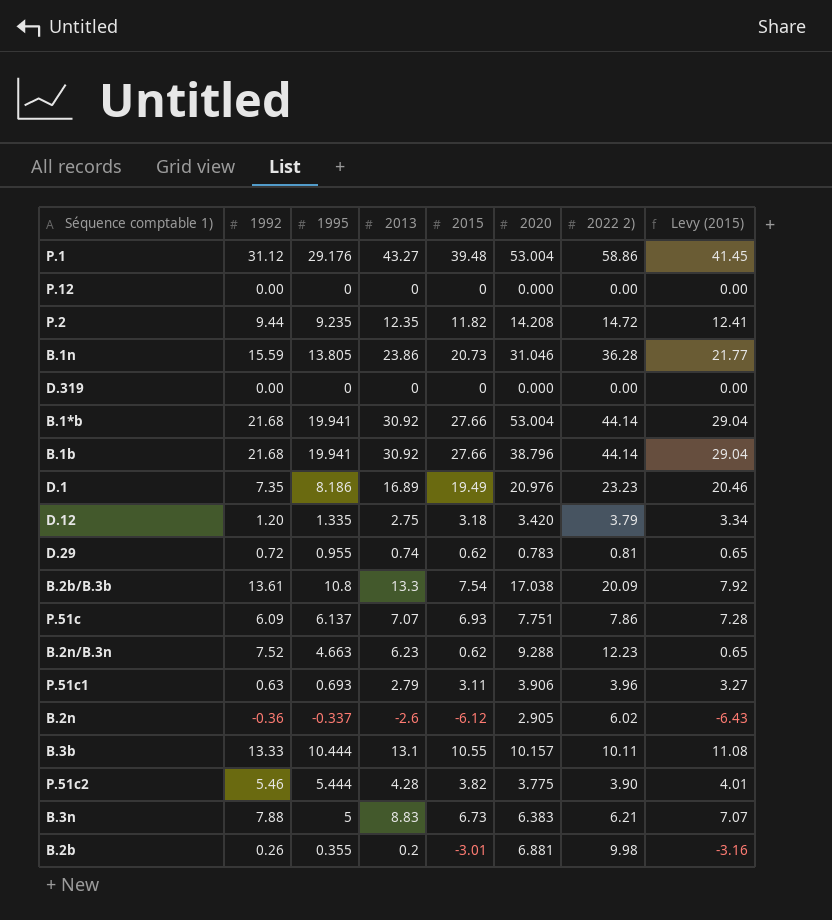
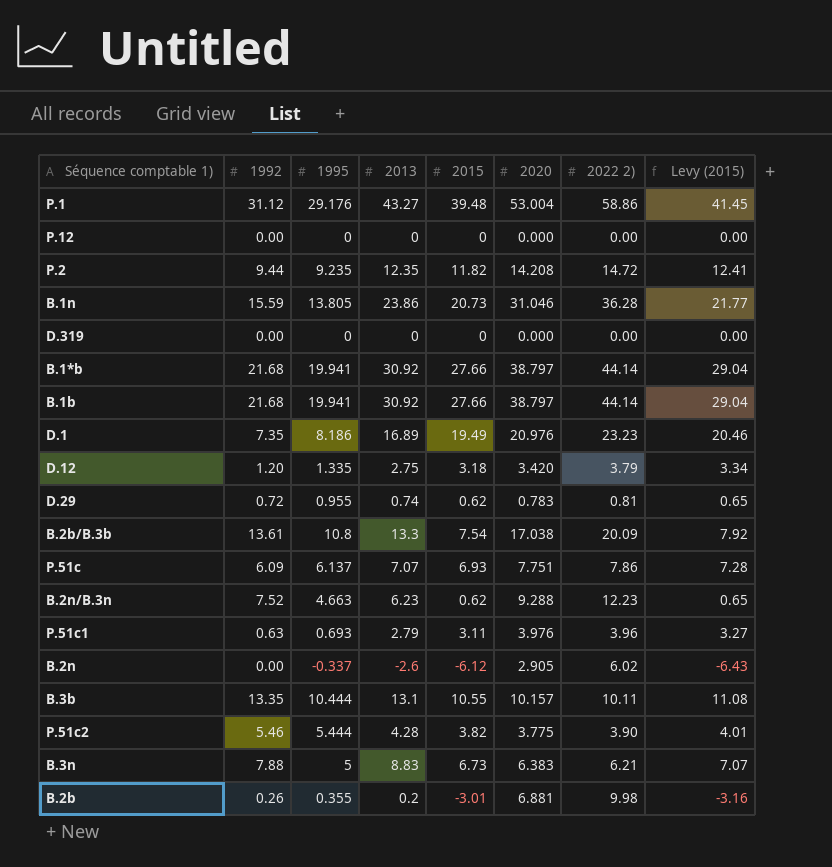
B.1*b | 2020: 53.004 -> 38.797
B.1b | 2020: 38.796 -> 38.797
P.51c1 | 2020: 3.906 -> 3.976
B.2n | 1992: -0.36 -> 0.00
B.3b | 1992: 13.33 -> 13.35

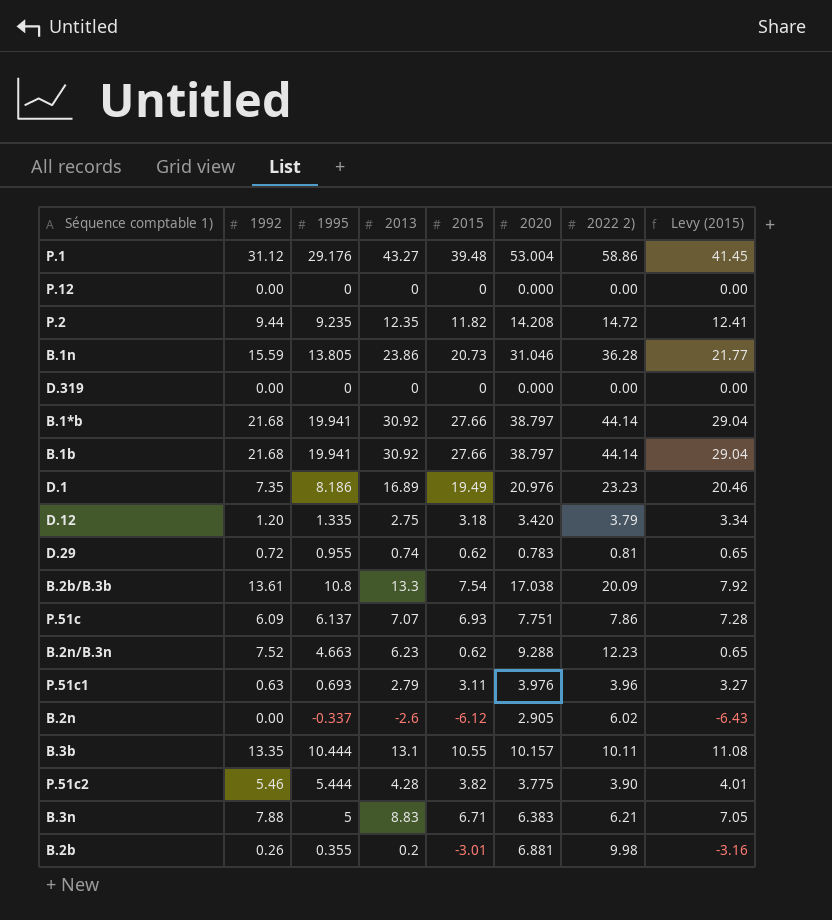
B.3n | 2015: 6.73 -> 6.71
B.3n | Levy (2015): 7.07 -> 7.05

